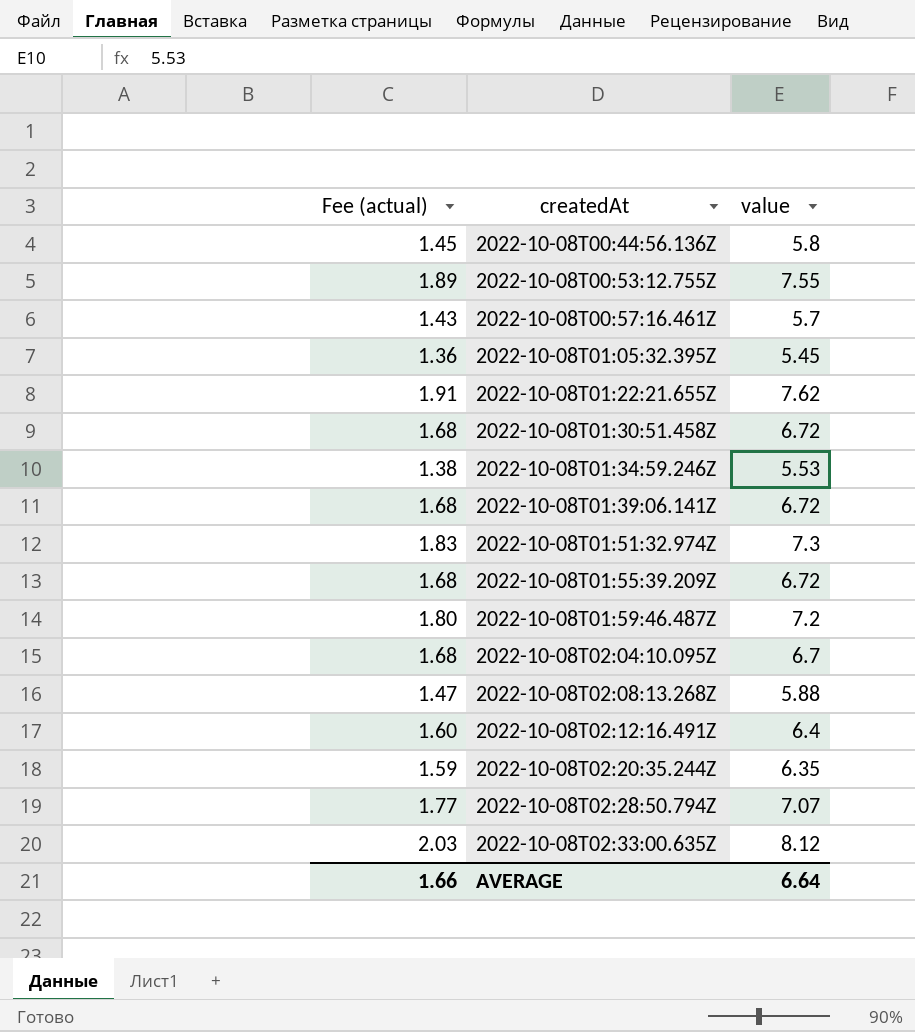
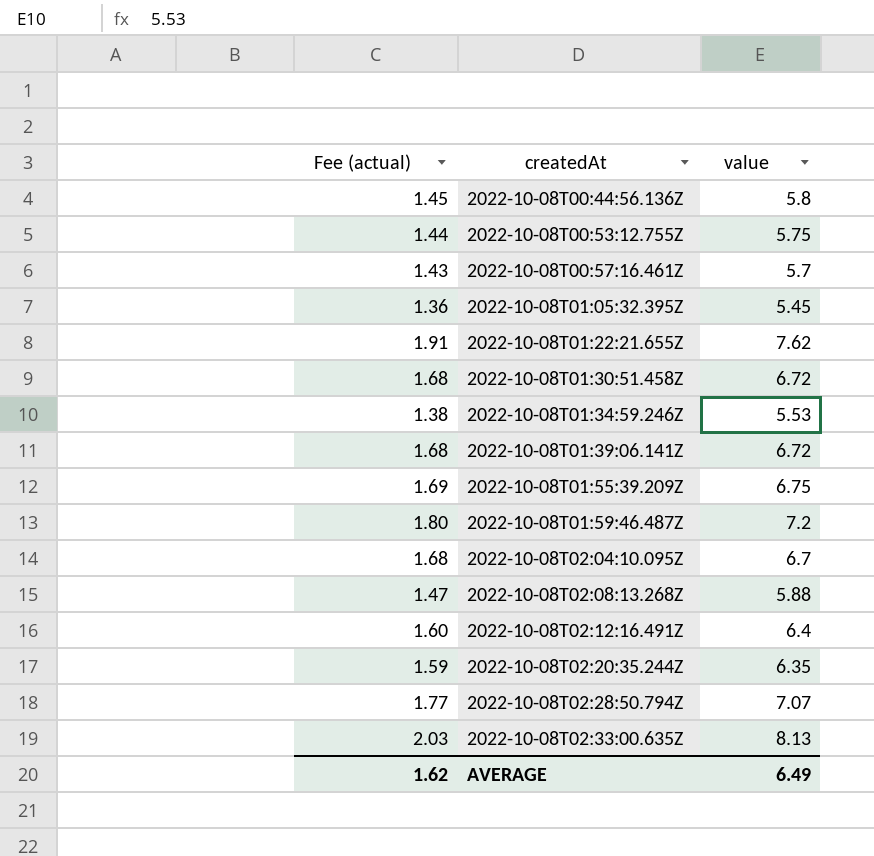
row 2022-10-08T01:51:32.974Z: 1.83 | 7.3 -> none
2022-10-08T00:53:12.755Z | Fee (actual): 1.89 -> 1.44
2022-10-08T00:53:12.755Z | value: 7.55 -> 5.75
2022-10-08T01:55:39.209Z | Fee (actual): 1.68 -> 1.69
2022-10-08T01:55:39.209Z | value: 6.72 -> 6.75
2022-10-08T02:33:00.635Z | value: 8.12 -> 8.13
AVERAGE | Fee (actual): 1.66 -> 1.62
AVERAGE | value: 6.64 -> 6.49

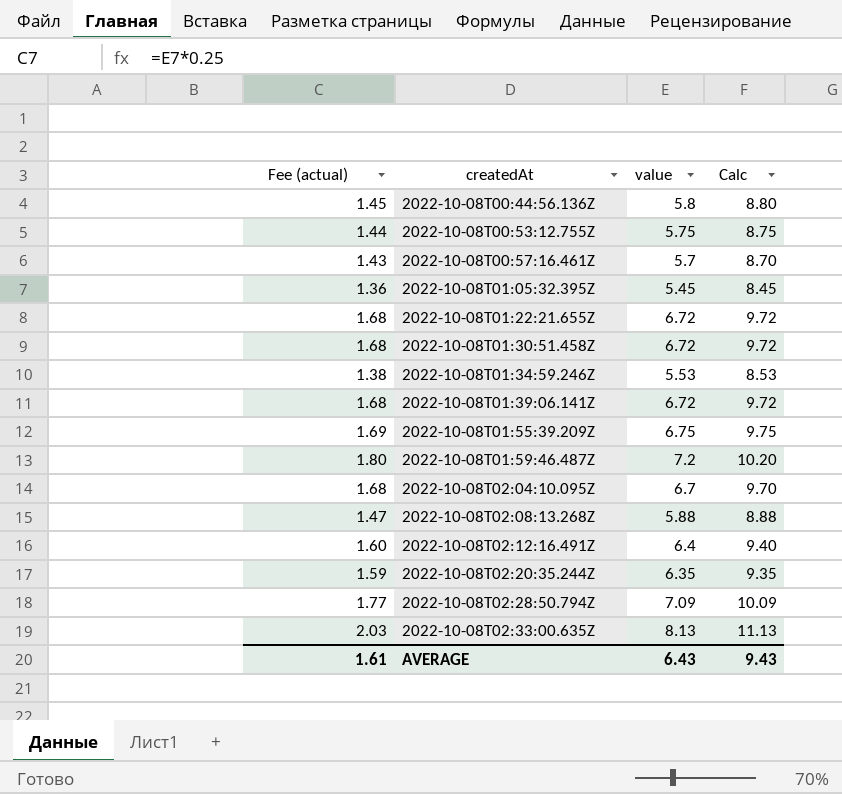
column Calc | formula: none -> [value] + 3
2022-10-08T01:22:21.655Z | Fee (actual): 1.91 -> 1.68
2022-10-08T01:22:21.655Z | value: 7.62 -> 6.72
2022-10-08T02:28:50.794Z | value: 7.07 -> 7.09
AVERAGE | Fee (actual): 1.62 -> 1.61
AVERAGE | value: 6.49 -> 6.43

